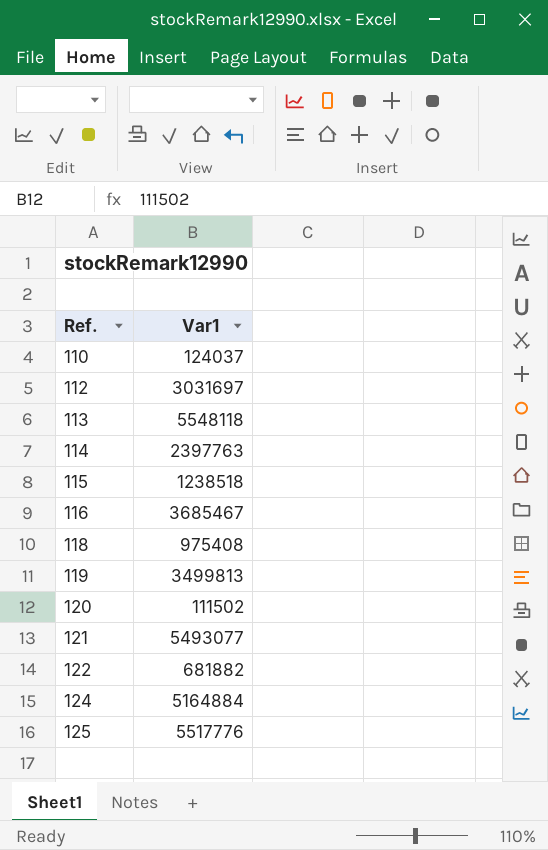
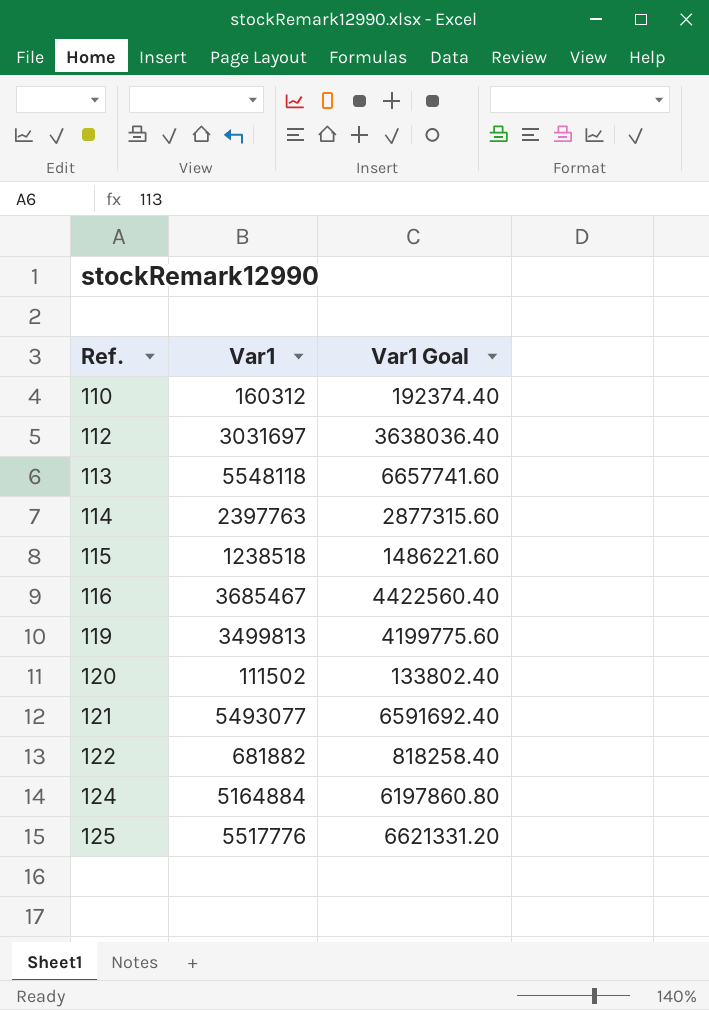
column Var1 Goal | formula: none -> [Var1] * 1.2
row 118: 975408 -> none
110 | Var1: 124037 -> 160312

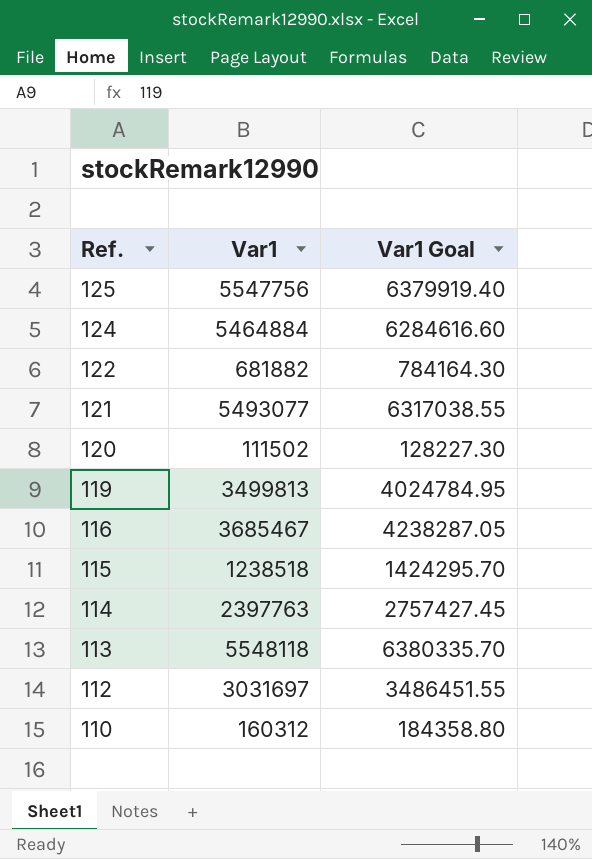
row order: Ref. ascending -> Ref. descending
column Var1 Goal | formula: [Var1] * 1.2 -> [Var1] * 1.15
125 | Var1: 5517776 -> 5547756
124 | Var1: 5164884 -> 5464884

